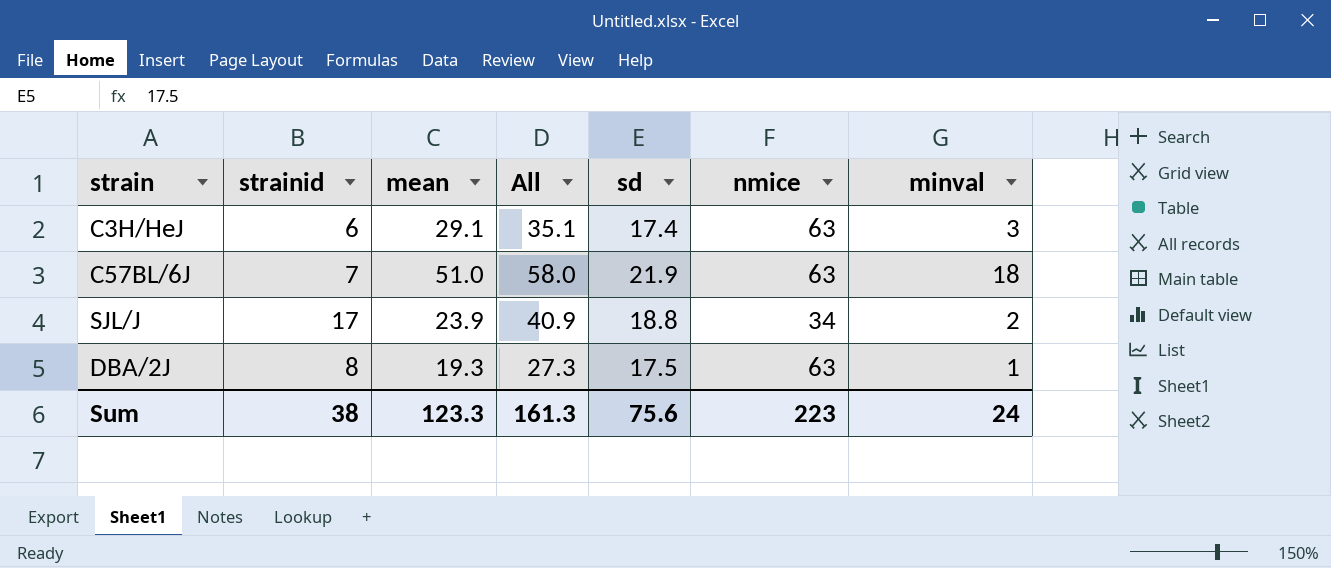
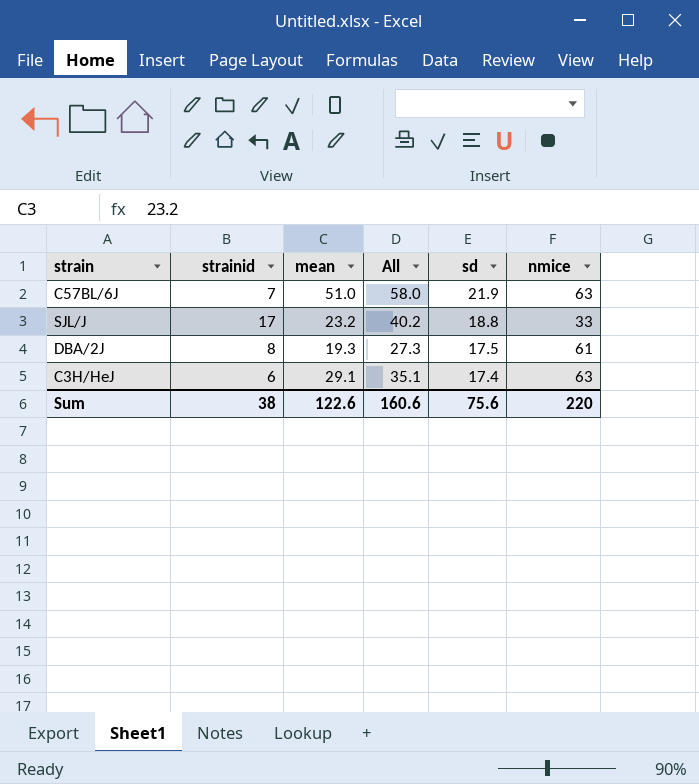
row order: none -> sd descending
column minval | position: 7 -> none
SJL/J | mean: 23.9 -> 23.2
SJL/J | All: 40.9 -> 40.2
SJL/J | nmice: 34 -> 33
DBA/2J | nmice: 63 -> 61
Sum | mean: 123.3 -> 122.6
Sum | All: 161.3 -> 160.6
Sum | nmice: 223 -> 220

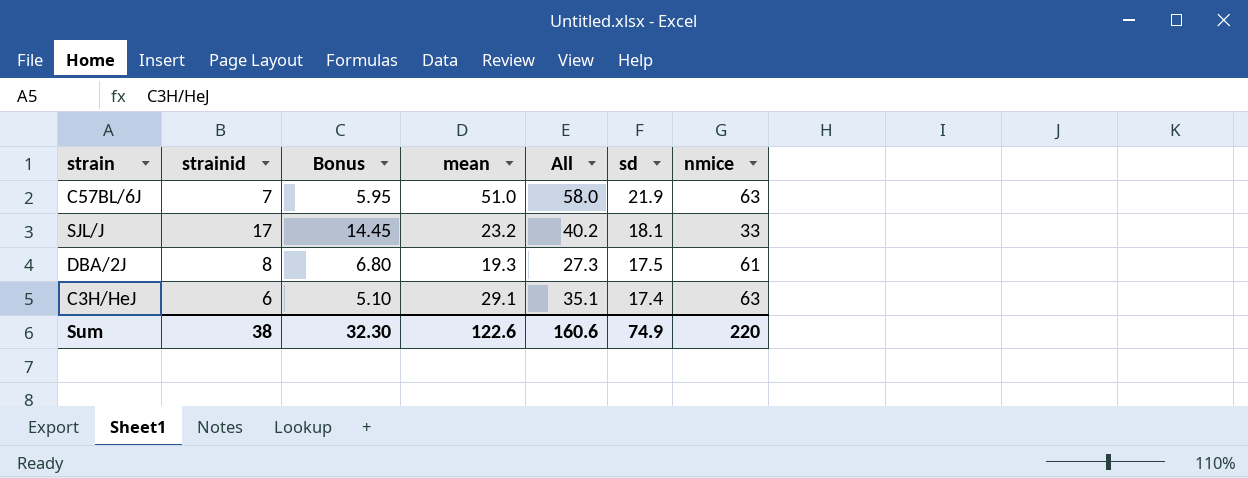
column Bonus | formula: none -> [strainid] * 0.85
SJL/J | sd: 18.8 -> 18.1
Sum | sd: 75.6 -> 74.9

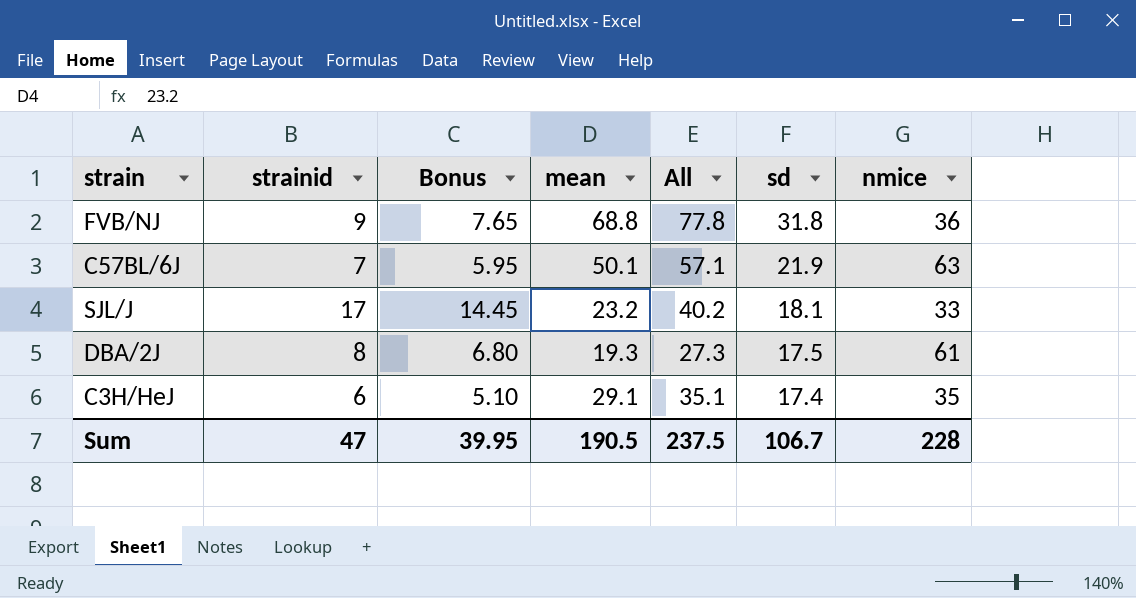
row FVB/NJ: none -> 9 | 7.65 | 68.8 | 77.8 | 31.8 | 36
C57BL/6J | mean: 51.0 -> 50.1
C57BL/6J | All: 58.0 -> 57.1
C3H/HeJ | nmice: 63 -> 35
Sum | strainid: 38 -> 47
Sum | Bonus: 32.30 -> 39.95
Sum | mean: 122.6 -> 190.5
Sum | All: 160.6 -> 237.5
Sum | sd: 74.9 -> 106.7
Sum | nmice: 220 -> 228

